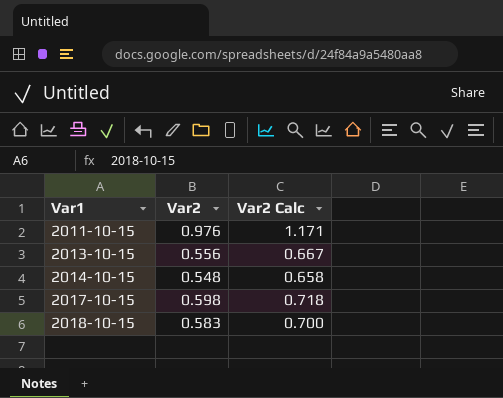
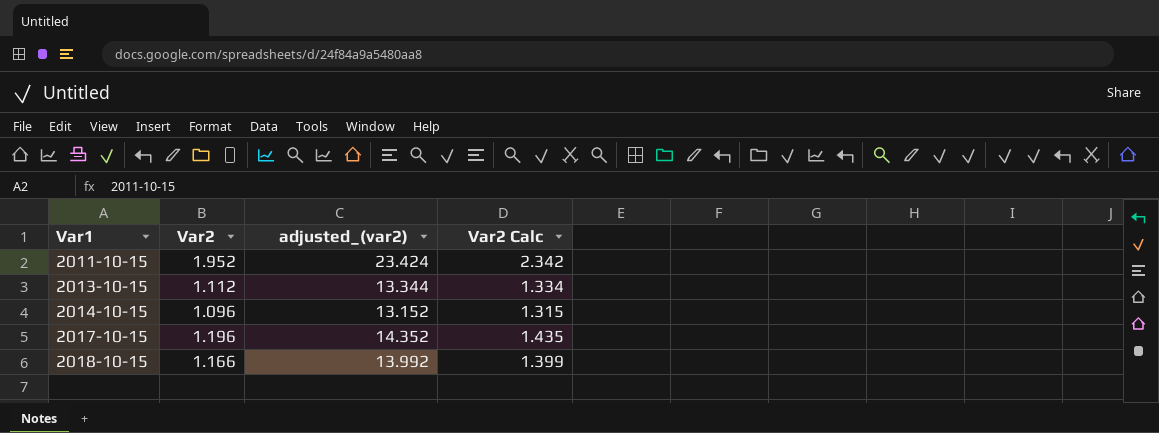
column adjusted_(var2) | formula: none -> [Var2] * 12
2011-10-15 | Var2: 0.976 -> 1.952
2011-10-15 | Var2 Calc: 1.171 -> 2.342
2013-10-15 | Var2: 0.556 -> 1.112
2013-10-15 | Var2 Calc: 0.667 -> 1.334
2014-10-15 | Var2: 0.548 -> 1.096
2014-10-15 | Var2 Calc: 0.658 -> 1.315
2017-10-15 | Var2: 0.598 -> 1.196
2017-10-15 | Var2 Calc: 0.718 -> 1.435
2018-10-15 | Var2: 0.583 -> 1.166
2018-10-15 | Var2 Calc: 0.700 -> 1.399

